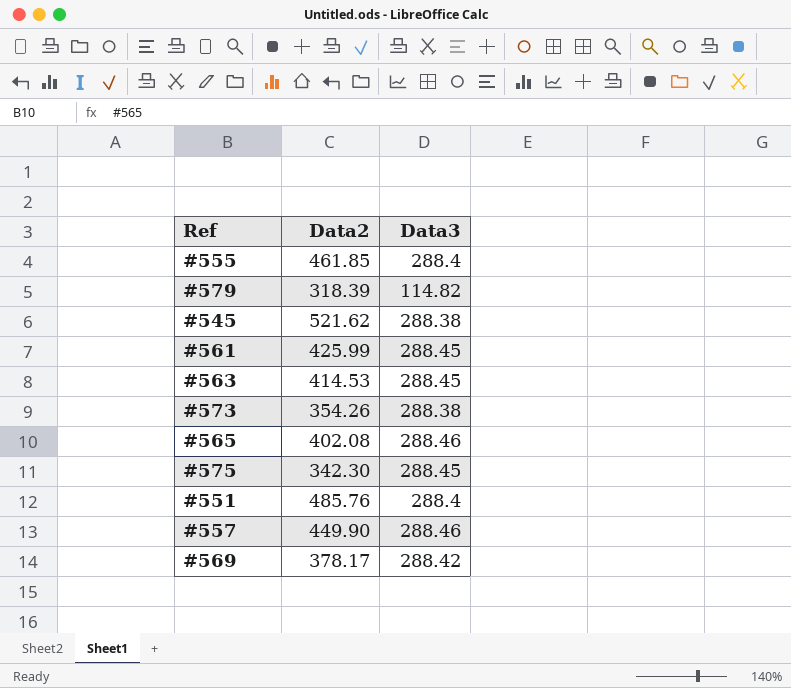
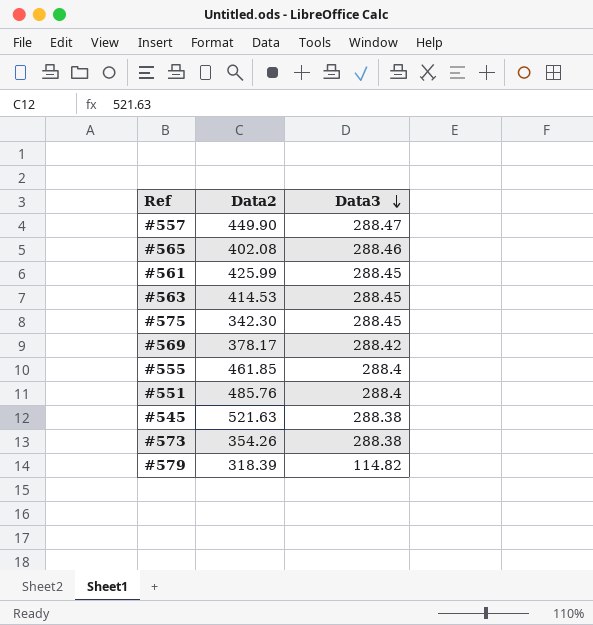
row order: none -> Data3 descending
#557 | Data3: 288.46 -> 288.47
#545 | Data2: 521.62 -> 521.63

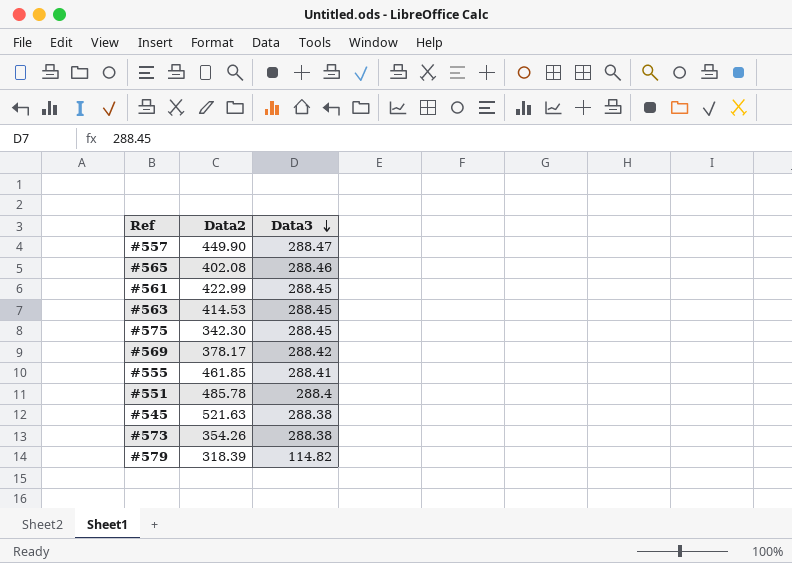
#561 | Data2: 425.99 -> 422.99
#555 | Data3: 288.4 -> 288.41
#551 | Data2: 485.76 -> 485.78

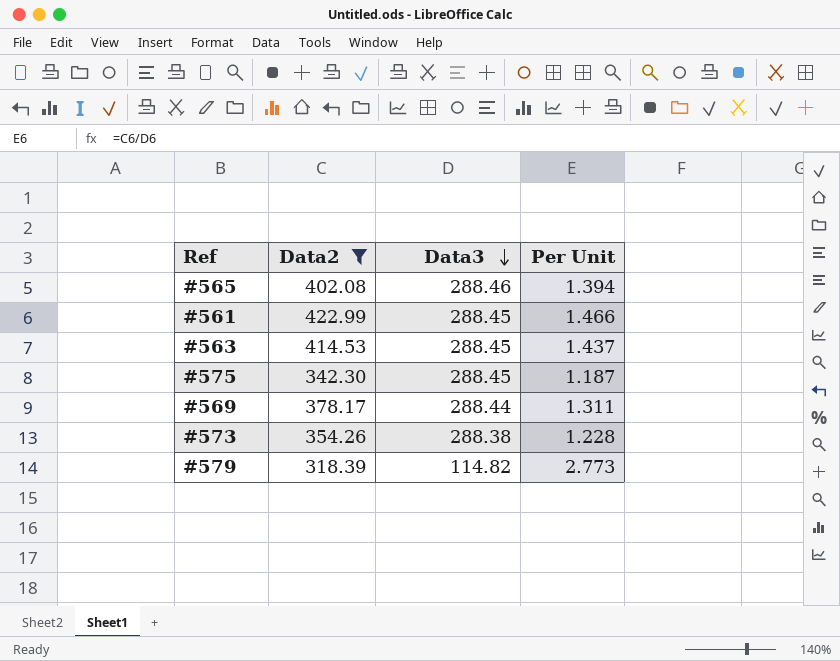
filter: none -> Data2 <= 422.99
column Per Unit | formula: none -> [Data2] / [Data3]
#569 | Data3: 288.42 -> 288.44

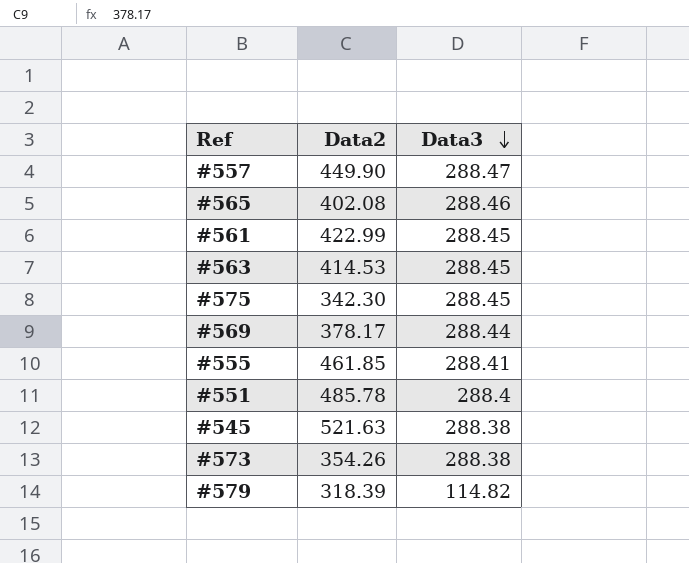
filter: Data2 <= 422.99 -> none
column Per Unit | formula: [Data2] / [Data3] -> none

